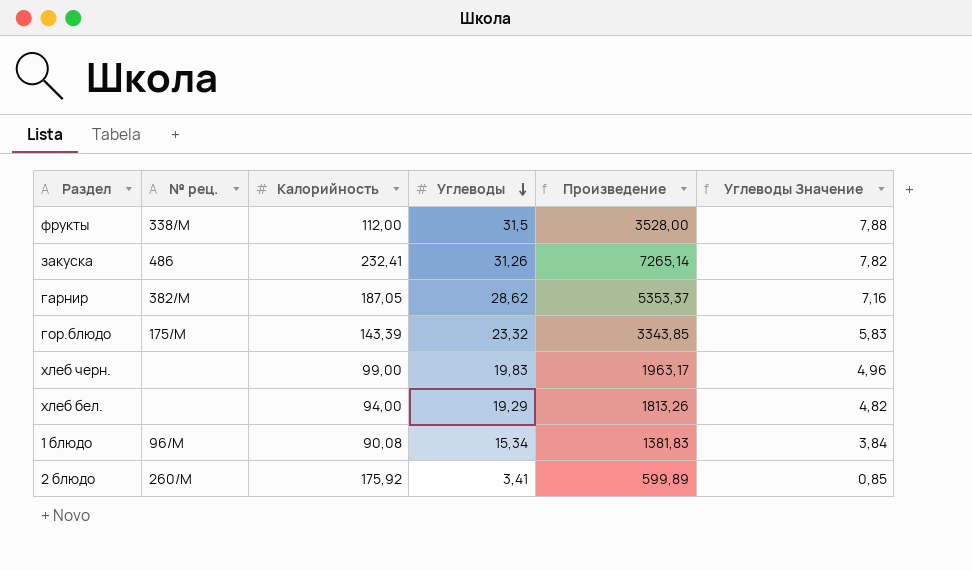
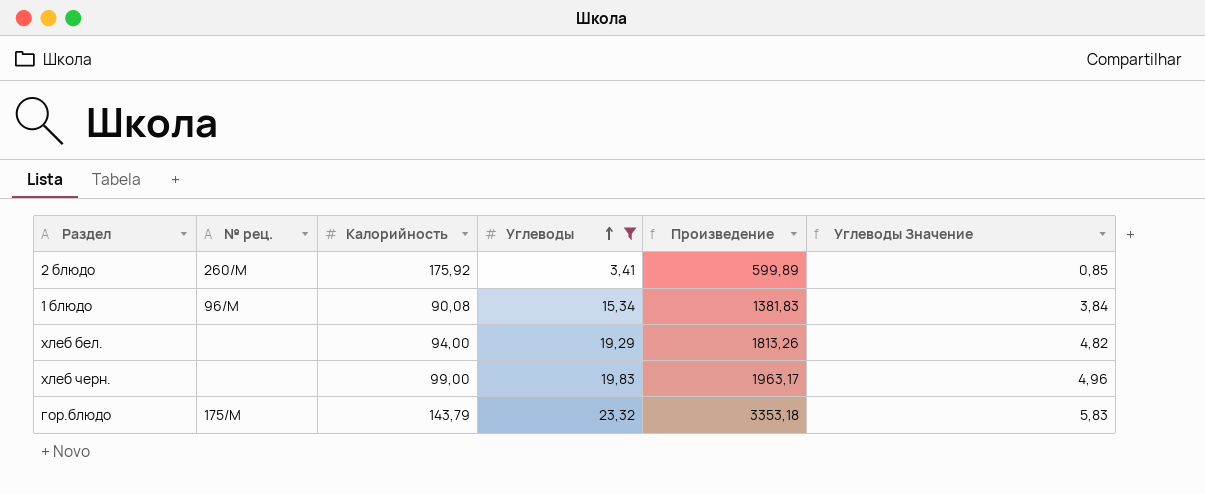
filter: none -> Углеводы <= 23,32
row order: Углеводы descending -> Углеводы ascending
гор.блюдо | Калорийность: 143,39 -> 143,79
гор.блюдо | Произведение: 3343,85 -> 3353,18

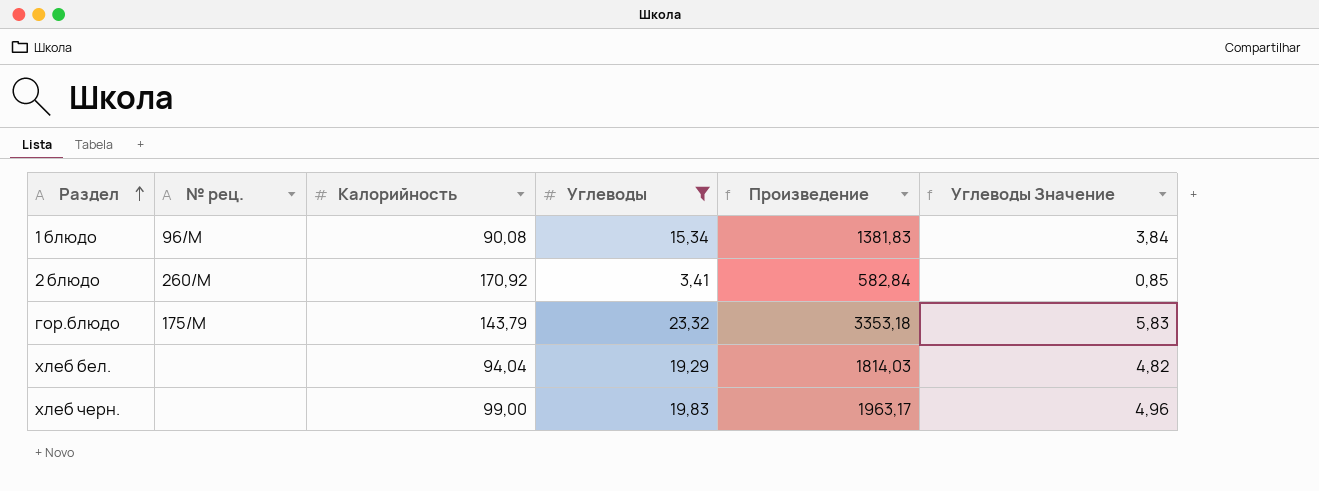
row order: Углеводы ascending -> Раздел ascending
2 блюдо | Калорийность: 175,92 -> 170,92
2 блюдо | Произведение: 599,89 -> 582,84
хлеб бел. | Калорийность: 94,00 -> 94,04
хлеб бел. | Произведение: 1813,26 -> 1814,03

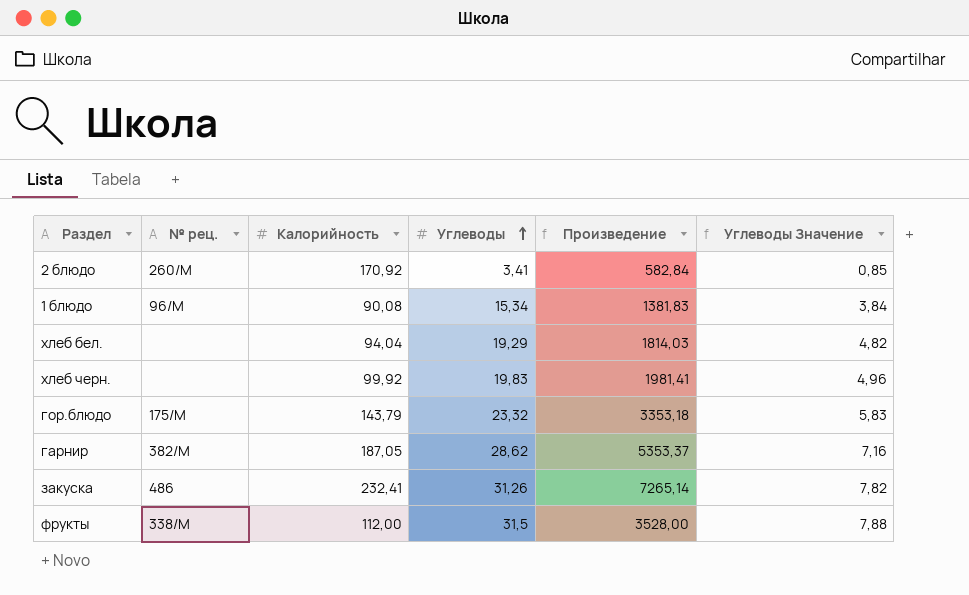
filter: Углеводы <= 23,32 -> none
row order: Раздел ascending -> Углеводы ascending
хлеб черн. | Калорийность: 99,00 -> 99,92
хлеб черн. | Произведение: 1963,17 -> 1981,41

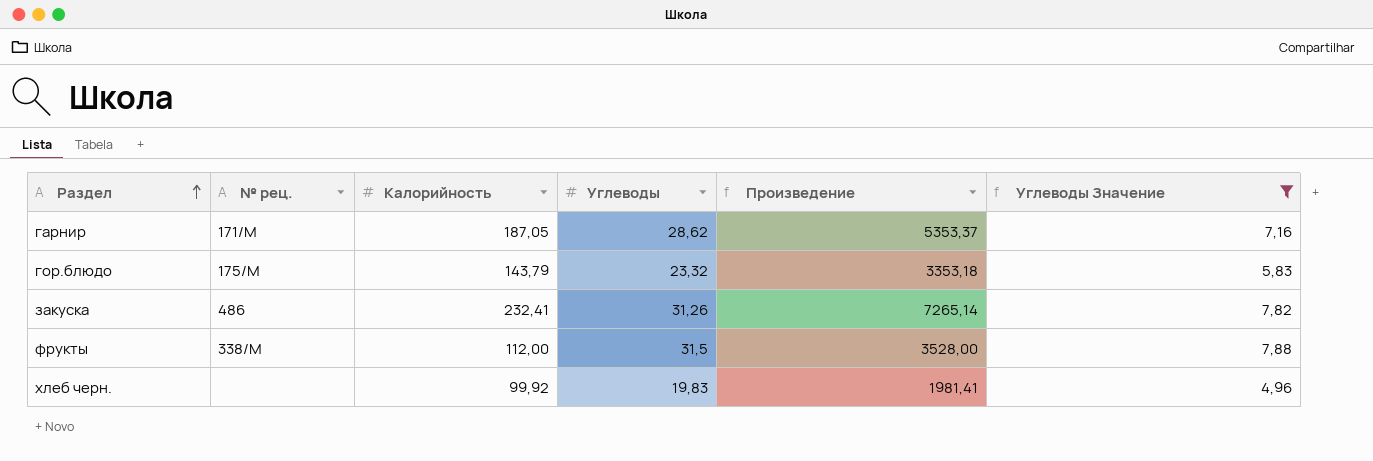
filter: none -> Углеводы Значение >= 4,96
row order: Углеводы ascending -> Раздел ascending
гарнир | № рец.: 382/М -> 171/М

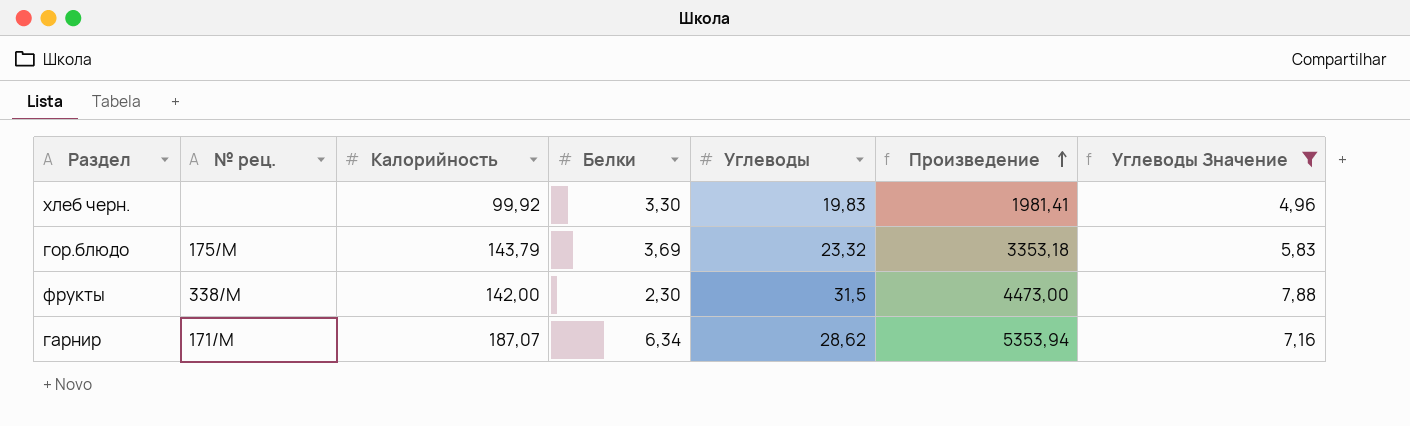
row order: Раздел ascending -> Произведение ascending
column Белки | position: none -> 4
row закуска: 486 | 232,41 | 31,26 | 7265,14 | 7,82 -> none
фрукты | Калорийность: 112,00 -> 142,00
фрукты | Произведение: 3528,00 -> 4473,00
гарнир | Калорийность: 187,05 -> 187,07
гарнир | Произведение: 5353,37 -> 5353,94

